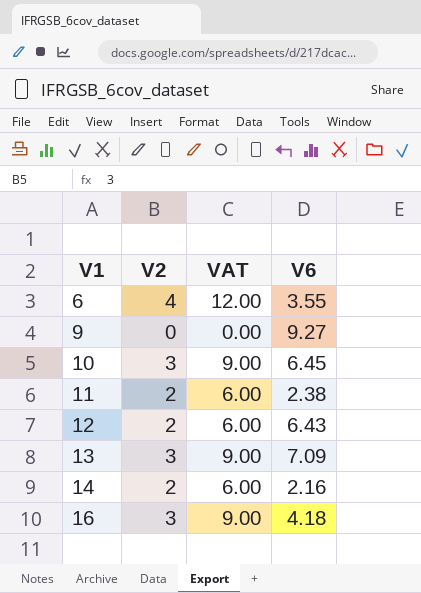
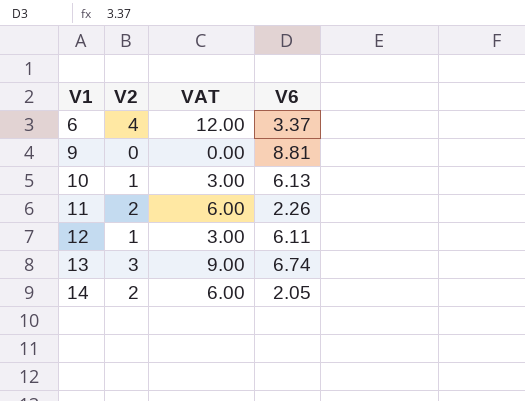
row 16: 3 | 9.00 | 4.18 -> none
6 | V6: 3.55 -> 3.37
9 | V6: 9.27 -> 8.81
10 | V2: 3 -> 1
10 | VAT: 9.00 -> 3.00
10 | V6: 6.45 -> 6.13
11 | V6: 2.38 -> 2.26
12 | V2: 2 -> 1
12 | VAT: 6.00 -> 3.00
12 | V6: 6.43 -> 6.11
13 | V6: 7.09 -> 6.74
14 | V6: 2.16 -> 2.05

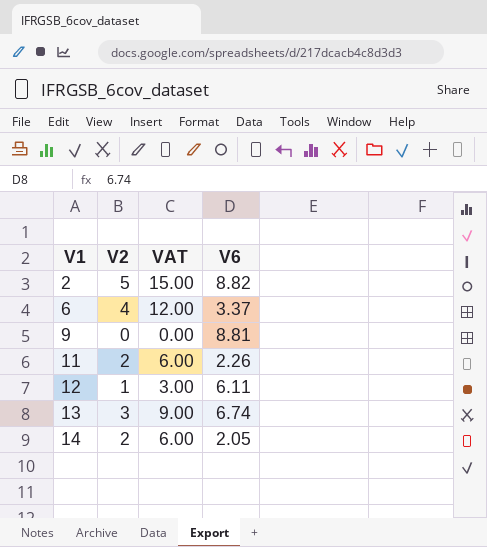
row 10: 1 | 3.00 | 6.13 -> none
row 2: none -> 5 | 15.00 | 8.82

